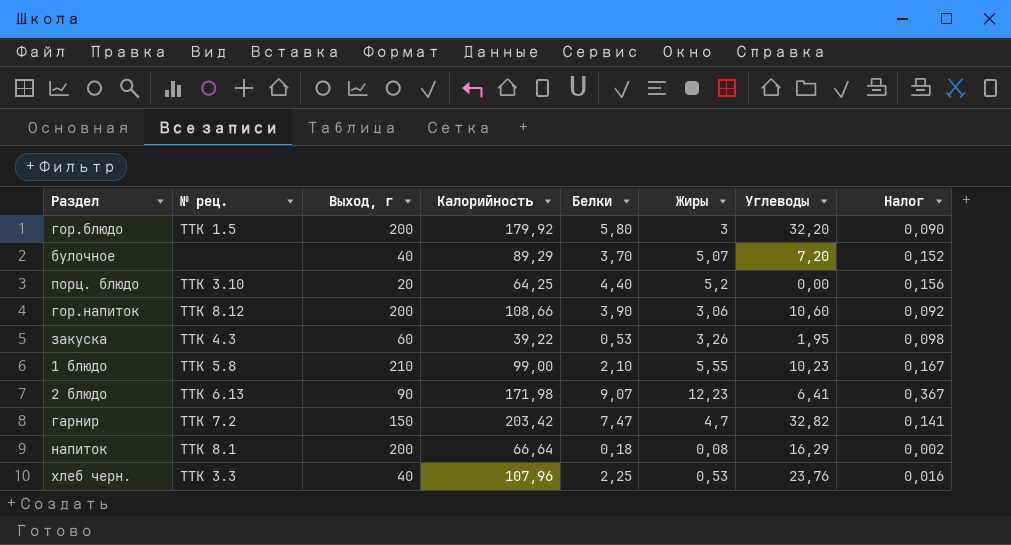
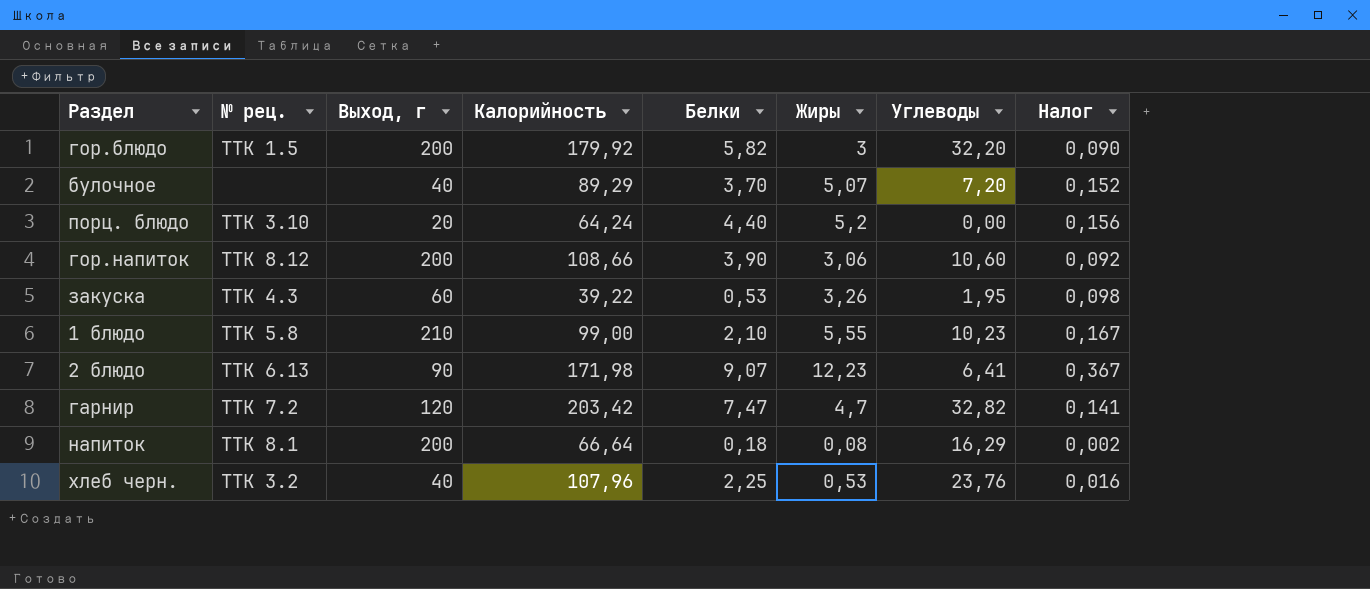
гор.блюдо | Белки: 5,80 -> 5,82
порц. блюдо | Калорийность: 64,25 -> 64,24
гарнир | Выход, г: 150 -> 120
хлеб черн. | № рец.: ТТК 3.3 -> ТТК 3.2

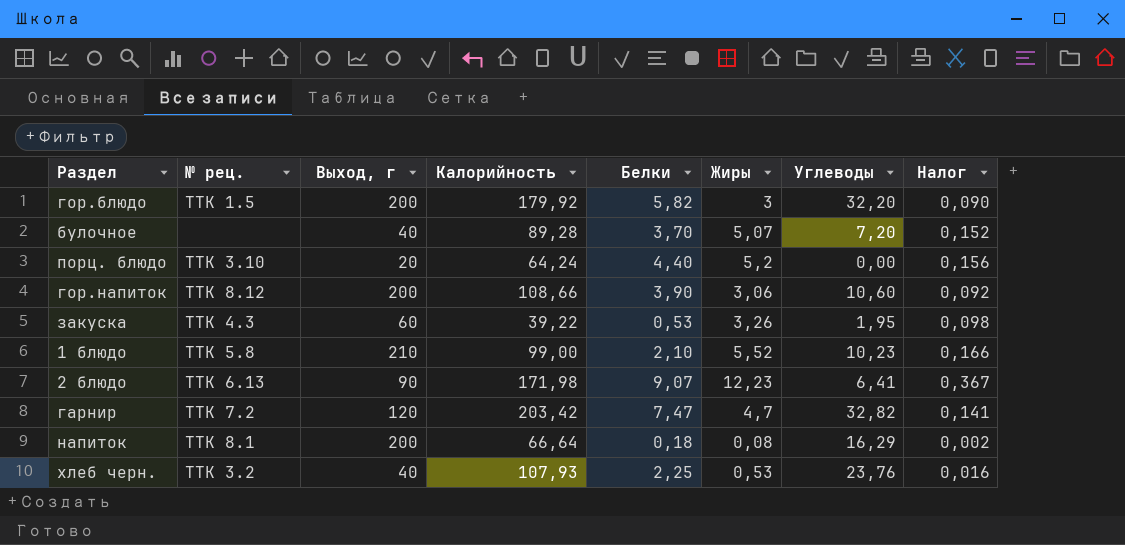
булочное | Калорийность: 89,29 -> 89,28
1 блюдо | Жиры: 5,55 -> 5,52
1 блюдо | Налог: 0,167 -> 0,166
хлеб черн. | Калорийность: 107,96 -> 107,93

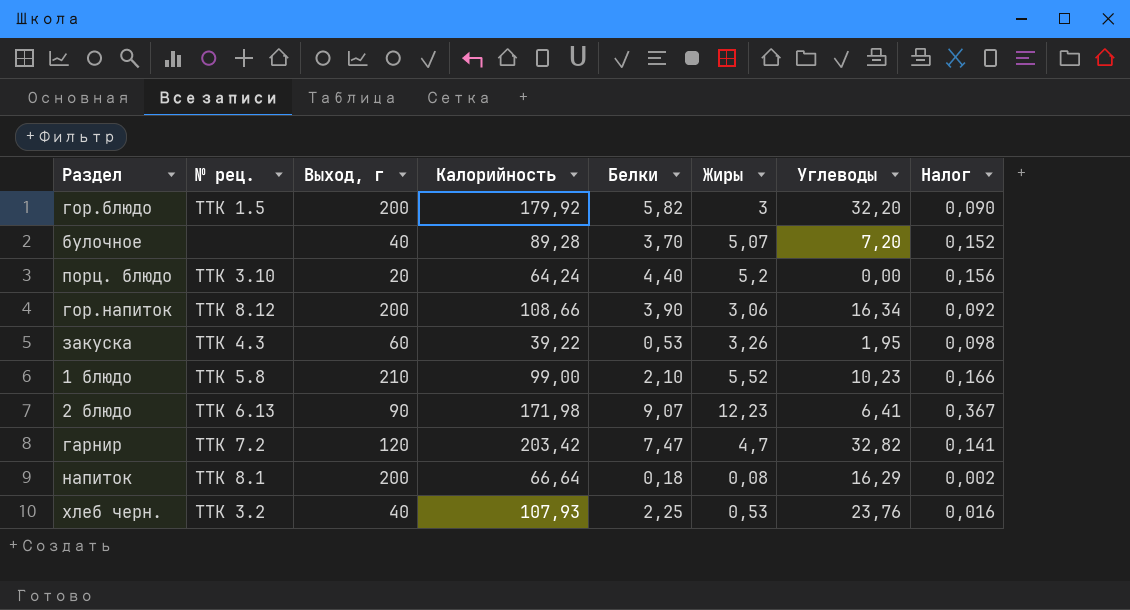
гор.напиток | Углеводы: 10,60 -> 16,34

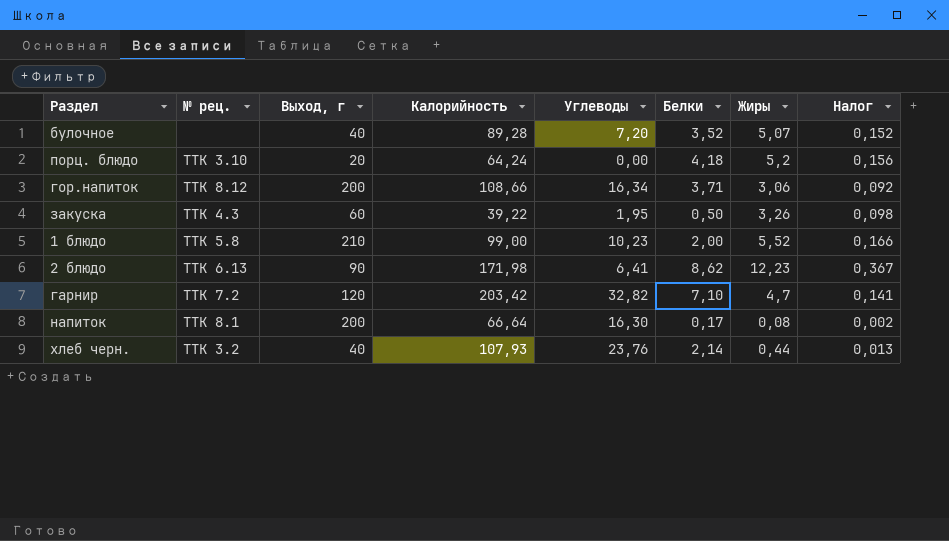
column Углеводы | position: 7 -> 5
row гор.блюдо: ТТК 1.5 | 200 | 179,92 | 5,82 | 3 | 32,20 | 0,090 -> none
булочное | Белки: 3,70 -> 3,52
порц. блюдо | Белки: 4,40 -> 4,18
гор.напиток | Белки: 3,90 -> 3,71
закуска | Белки: 0,53 -> 0,50
1 блюдо | Белки: 2,10 -> 2,00
2 блюдо | Белки: 9,07 -> 8,62
гарнир | Белки: 7,47 -> 7,10
напиток | Углеводы: 16,29 -> 16,30
напиток | Белки: 0,18 -> 0,17
хлеб черн. | Белки: 2,25 -> 2,14
хлеб черн. | Жиры: 0,53 -> 0,44
хлеб черн. | Налог: 0,016 -> 0,013

